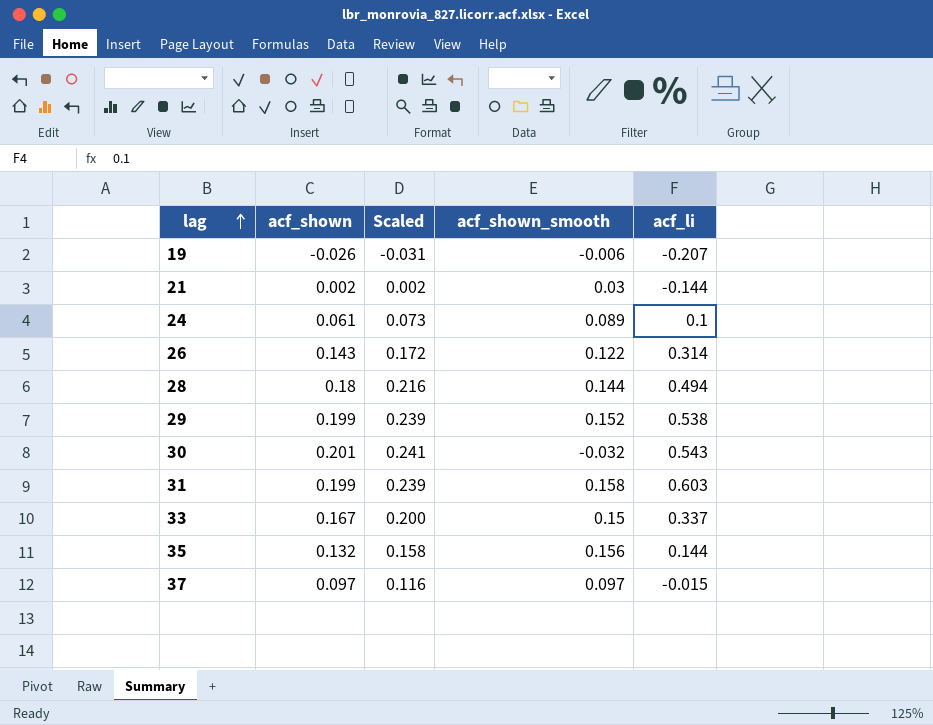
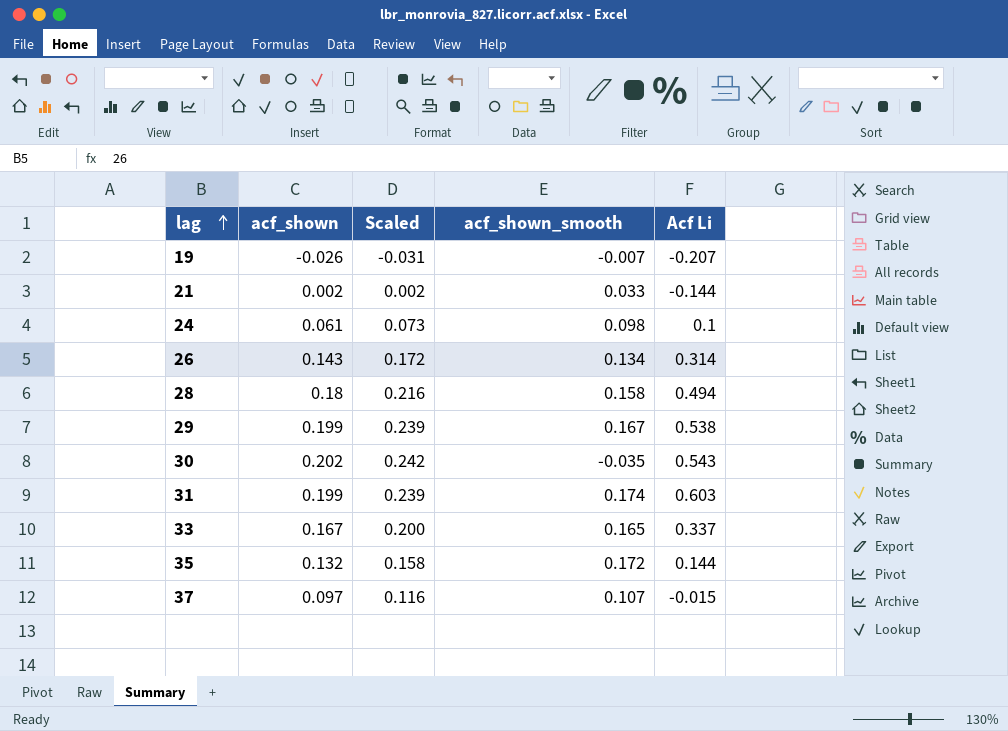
column name: acf_li -> Acf Li
19 | acf_shown_smooth: -0.006 -> -0.007
21 | acf_shown_smooth: 0.03 -> 0.033
24 | acf_shown_smooth: 0.089 -> 0.098
26 | acf_shown_smooth: 0.122 -> 0.134
28 | acf_shown_smooth: 0.144 -> 0.158
29 | acf_shown_smooth: 0.152 -> 0.167
30 | acf_shown: 0.201 -> 0.202
30 | Scaled: 0.241 -> 0.242
30 | acf_shown_smooth: -0.032 -> -0.035
31 | acf_shown_smooth: 0.158 -> 0.174
33 | acf_shown_smooth: 0.15 -> 0.165
35 | acf_shown_smooth: 0.156 -> 0.172
37 | acf_shown_smooth: 0.097 -> 0.107

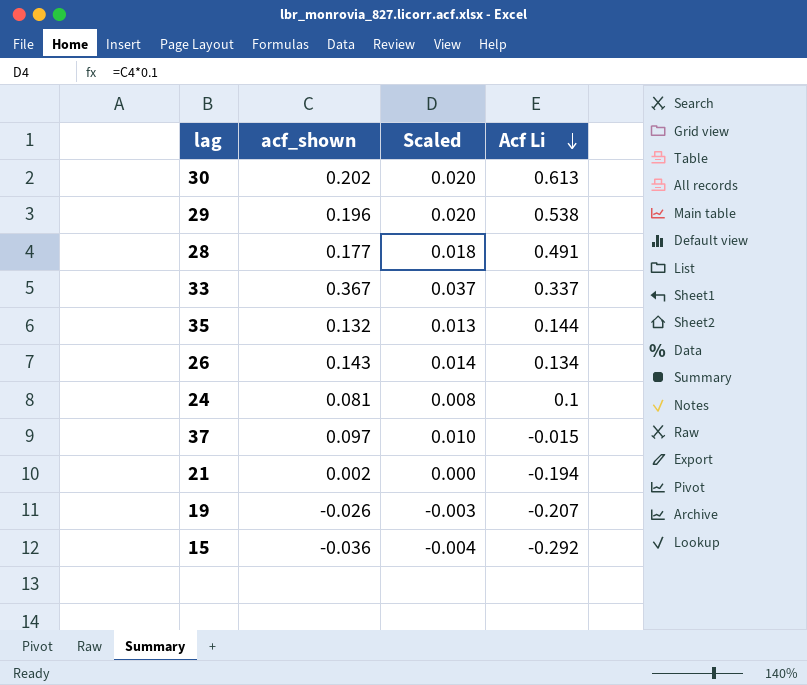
row order: lag ascending -> Acf Li descending
column acf_shown_smooth | position: 4 -> none
column Scaled | formula: [acf_shown] * 1.2 -> [acf_shown] * 0.1
row 31: 0.199 | 0.239 | 0.174 | 0.603 -> none
30 | Acf Li: 0.543 -> 0.613
29 | acf_shown: 0.199 -> 0.196
28 | acf_shown: 0.18 -> 0.177
28 | Acf Li: 0.494 -> 0.491
33 | acf_shown: 0.167 -> 0.367
26 | Acf Li: 0.314 -> 0.134
24 | acf_shown: 0.061 -> 0.081
21 | Acf Li: -0.144 -> -0.194
row 15: none -> -0.036 | -0.004 | -0.292

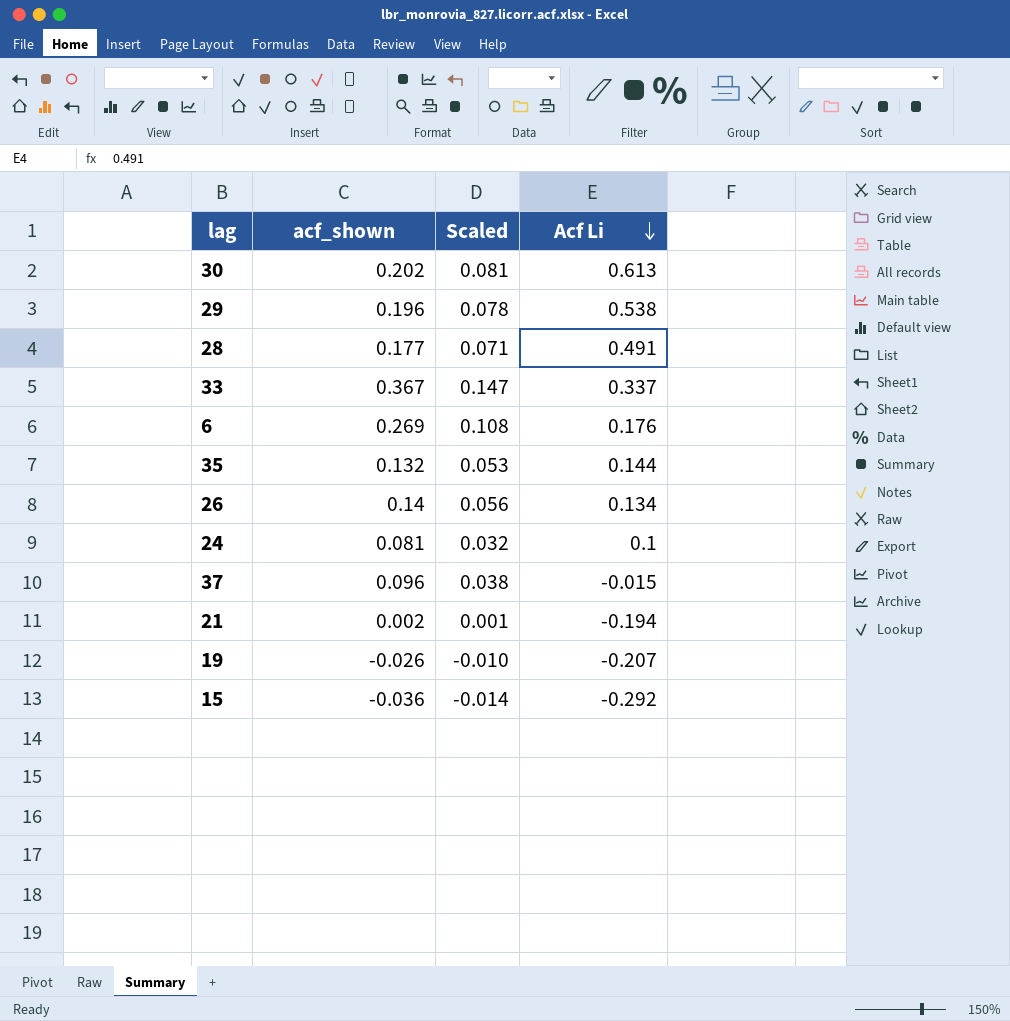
column Scaled | formula: [acf_shown] * 0.1 -> [acf_shown] * 0.4
row 6: none -> 0.269 | 0.108 | 0.176
26 | acf_shown: 0.143 -> 0.14
37 | acf_shown: 0.097 -> 0.096

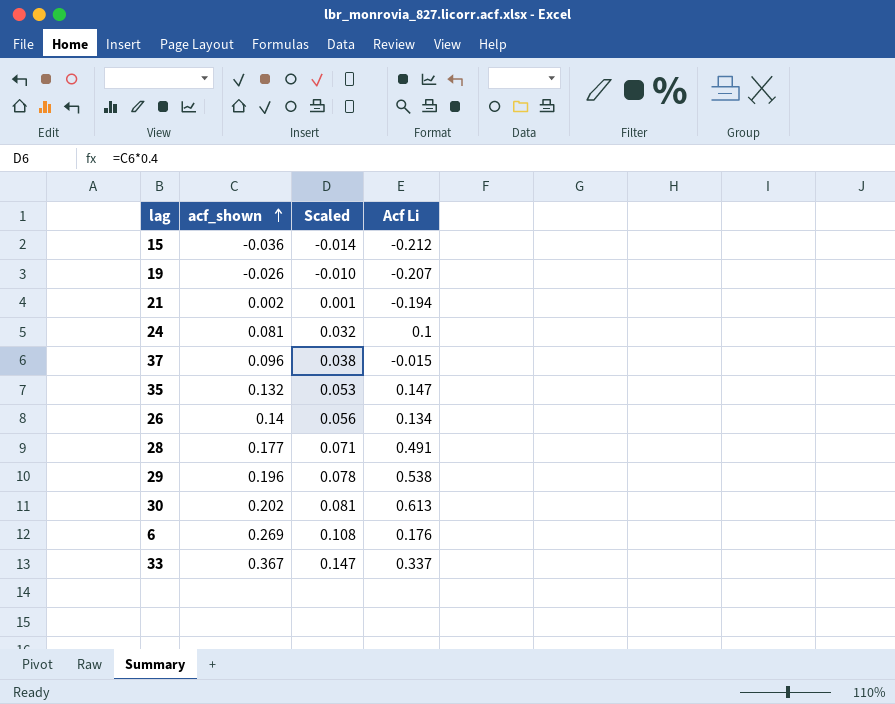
row order: Acf Li descending -> acf_shown ascending
15 | Acf Li: -0.292 -> -0.212
35 | Acf Li: 0.144 -> 0.147

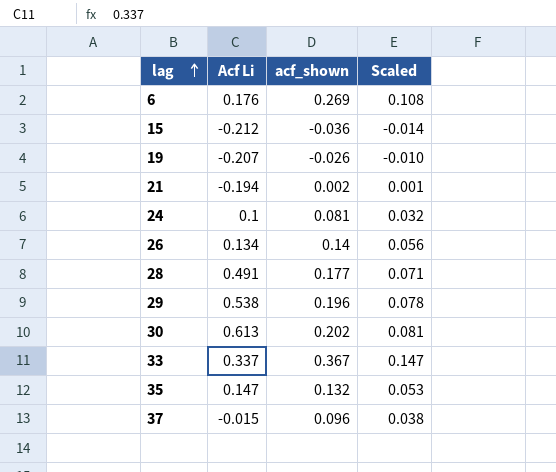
row order: acf_shown ascending -> lag ascending
column Acf Li | position: 4 -> 2

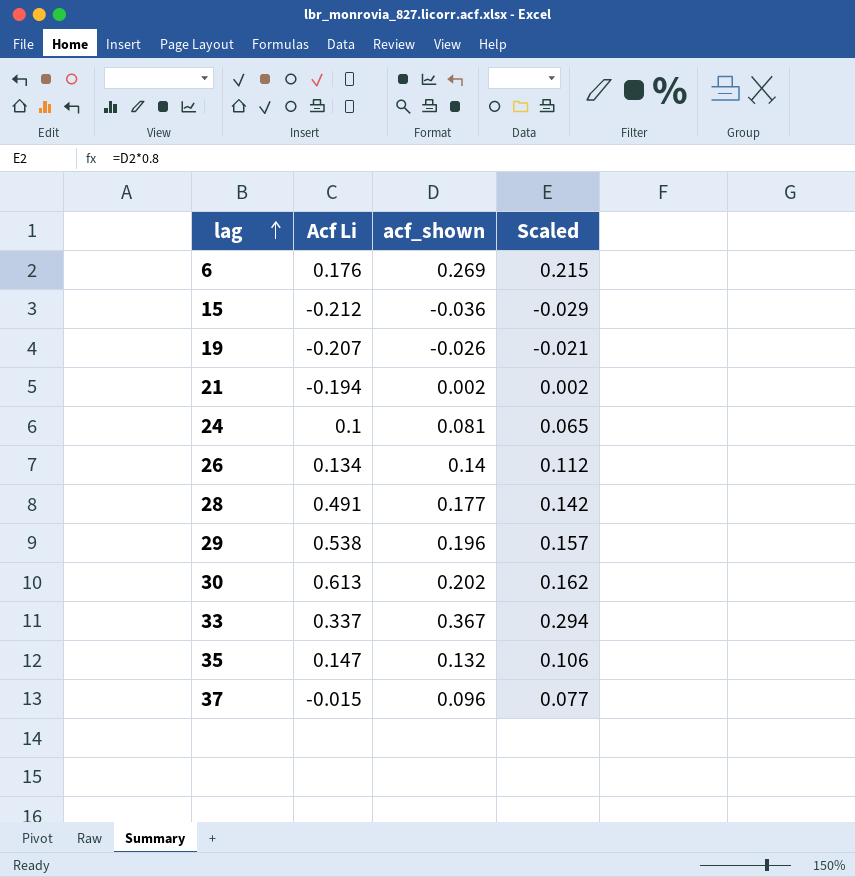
column Scaled | formula: [acf_shown] * 0.4 -> [acf_shown] * 0.8

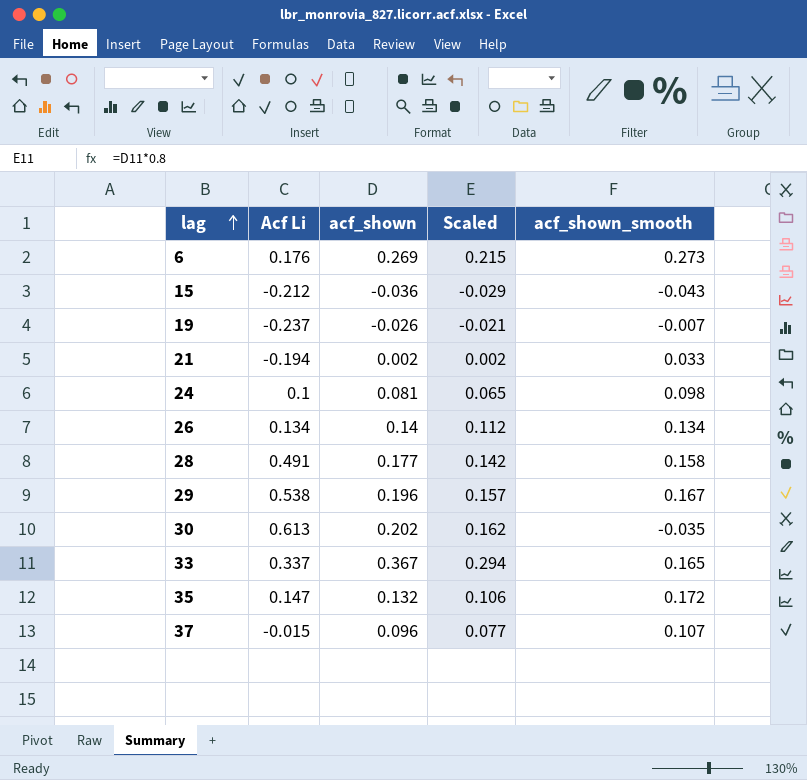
column acf_shown_smooth | position: none -> 5
19 | Acf Li: -0.207 -> -0.237

